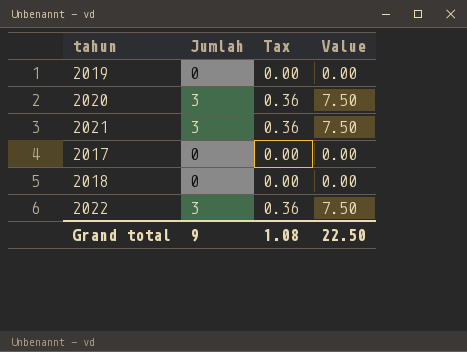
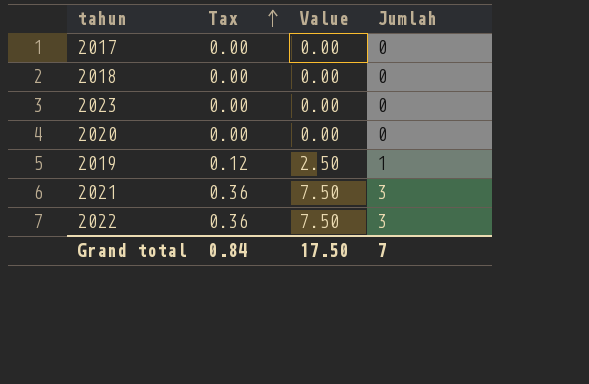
row order: none -> Tax ascending
column Jumlah | position: 2 -> 4
row 2023: none -> 0.00 | 0.00 | 0
2020 | Tax: 0.36 -> 0.00
2020 | Value: 7.50 -> 0.00
2020 | Jumlah: 3 -> 0
2019 | Tax: 0.00 -> 0.12
2019 | Value: 0.00 -> 2.50
2019 | Jumlah: 0 -> 1
Grand total | Tax: 1.08 -> 0.84
Grand total | Value: 22.50 -> 17.50
Grand total | Jumlah: 9 -> 7

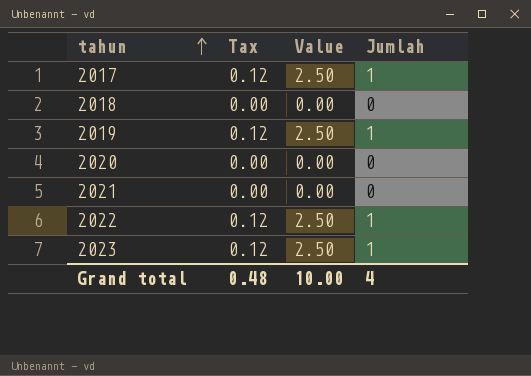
row order: Tax ascending -> tahun ascending
2017 | Tax: 0.00 -> 0.12
2017 | Value: 0.00 -> 2.50
2017 | Jumlah: 0 -> 1
2021 | Tax: 0.36 -> 0.00
2021 | Value: 7.50 -> 0.00
2021 | Jumlah: 3 -> 0
2022 | Tax: 0.36 -> 0.12
2022 | Value: 7.50 -> 2.50
2022 | Jumlah: 3 -> 1
2023 | Tax: 0.00 -> 0.12
2023 | Value: 0.00 -> 2.50
2023 | Jumlah: 0 -> 1
Grand total | Tax: 0.84 -> 0.48
Grand total | Value: 17.50 -> 10.00
Grand total | Jumlah: 7 -> 4

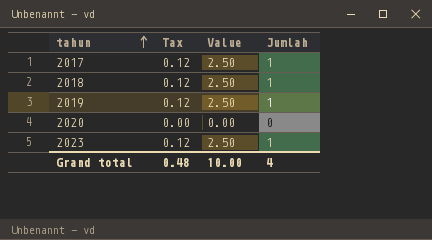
row 2021: 0.00 | 0.00 | 0 -> none
row 2022: 0.12 | 2.50 | 1 -> none
2018 | Tax: 0.00 -> 0.12
2018 | Value: 0.00 -> 2.50
2018 | Jumlah: 0 -> 1

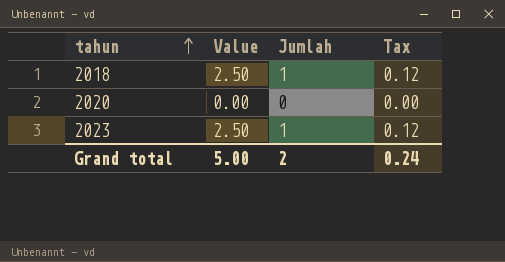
column Tax | position: 2 -> 4
row 2017: 0.12 | 2.50 | 1 -> none
row 2019: 0.12 | 2.50 | 1 -> none
Grand total | Value: 10.00 -> 5.00
Grand total | Jumlah: 4 -> 2
Grand total | Tax: 0.48 -> 0.24

